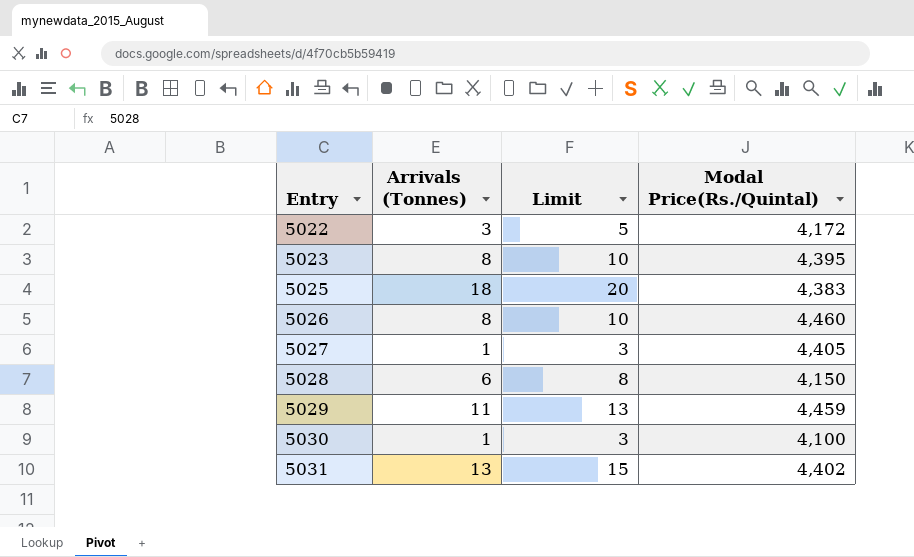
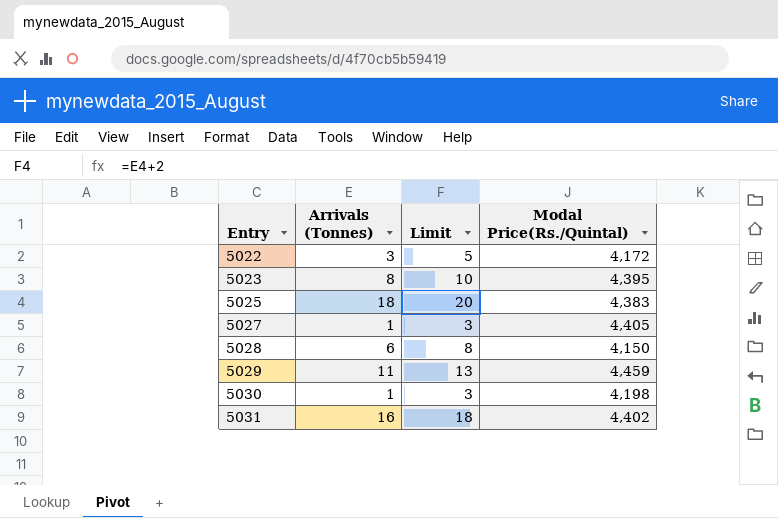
row 5026: 8 | 10 | 4,460 -> none
5030 | Modal Price(Rs./Quintal): 4,100 -> 4,198
5031 | Arrivals (Tonnes): 13 -> 16
5031 | Limit: 15 -> 18

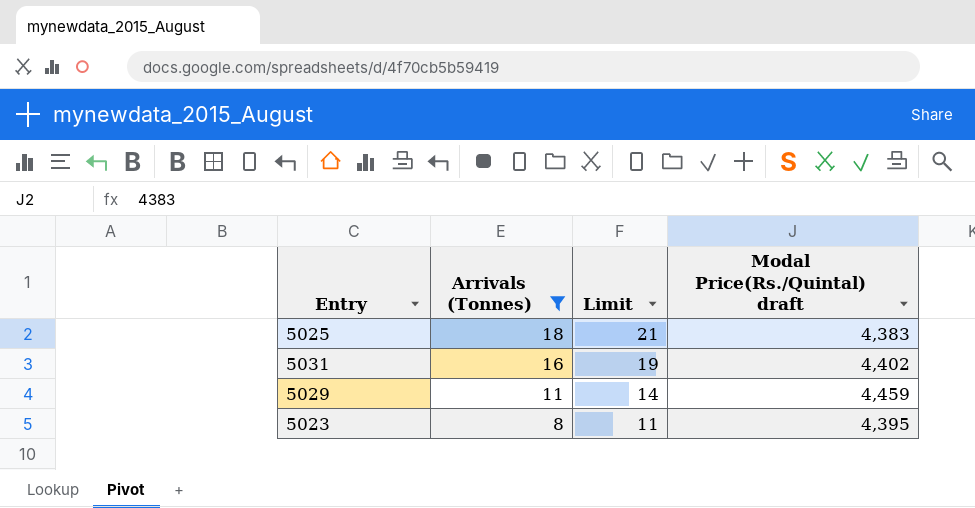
filter: none -> Arrivals (Tonnes) >= 8
row order: Entry ascending -> Arrivals (Tonnes) descending
column Limit | formula: [Arrivals (Tonnes)] + 2 -> [Arrivals (Tonnes)] + 3
column name: Modal Price(Rs./Quintal) -> Modal Price(Rs./Quintal) draft

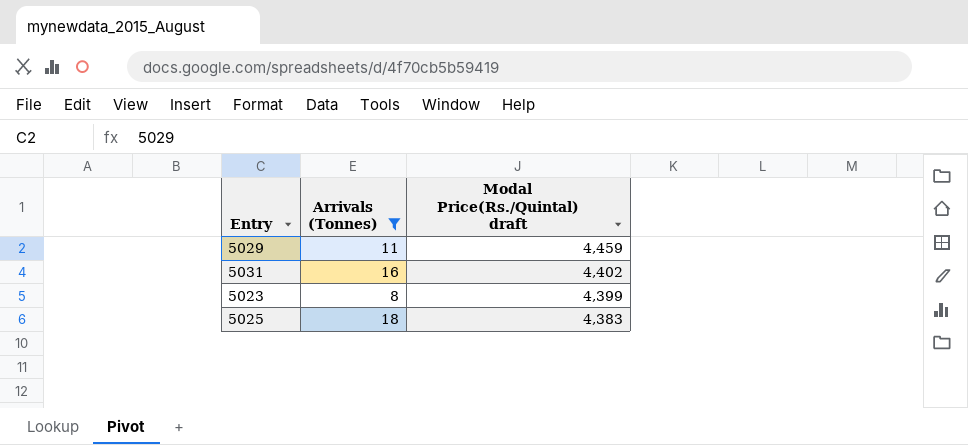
row order: Arrivals (Tonnes) descending -> Modal Price(Rs./Quintal) draft descending
column Limit | formula: [Arrivals (Tonnes)] + 3 -> none
5023 | Modal Price(Rs./Quintal) draft: 4,395 -> 4,399

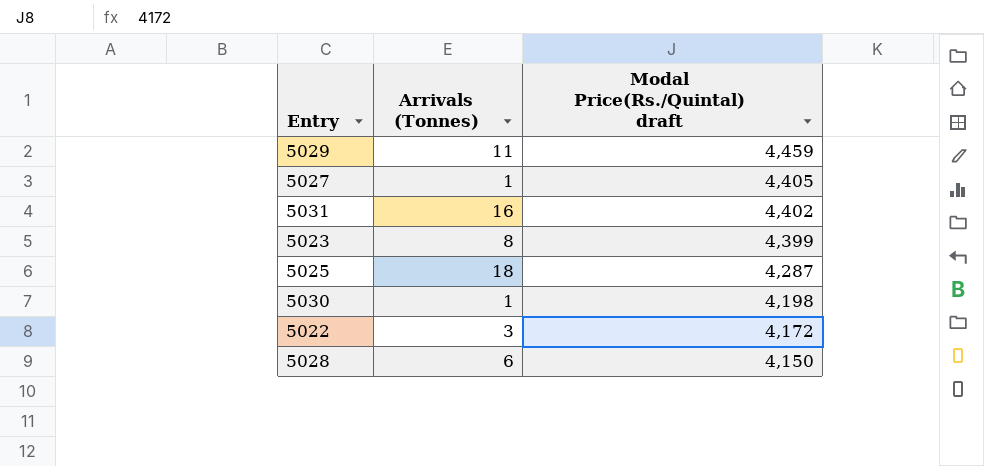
filter: Arrivals (Tonnes) >= 8 -> none
5025 | Modal Price(Rs./Quintal) draft: 4,383 -> 4,287

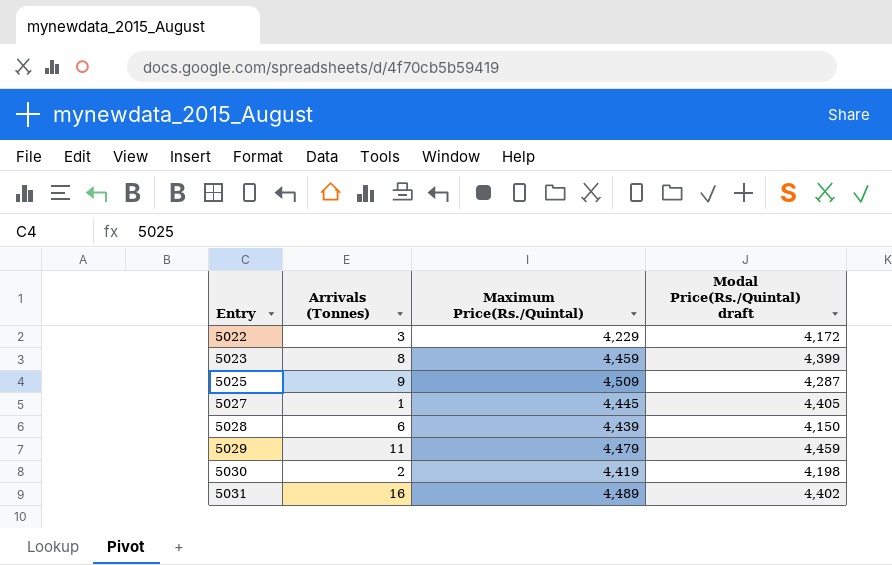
row order: Modal Price(Rs./Quintal) draft descending -> Entry ascending
column Maximum Price(Rs./Quintal) | position: none -> 3
5025 | Arrivals (Tonnes): 18 -> 9
5030 | Arrivals (Tonnes): 1 -> 2

